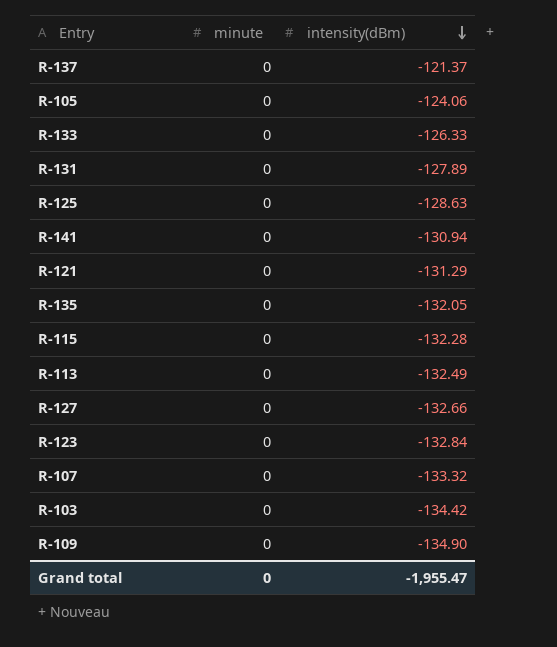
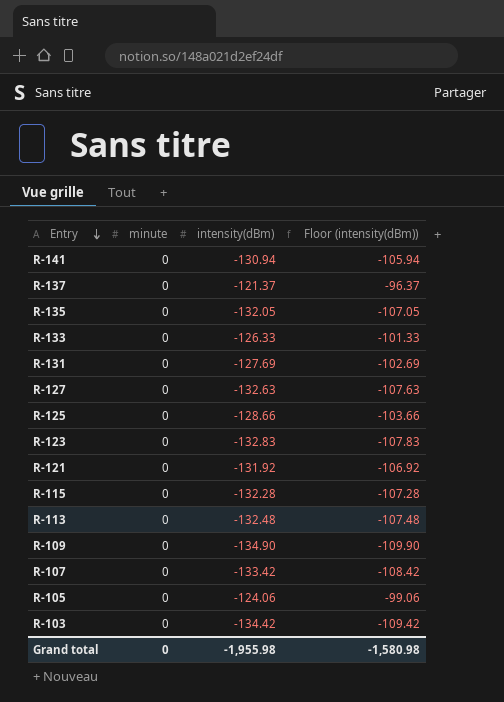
row order: intensity(dBm) descending -> Entry descending
column Floor (intensity(dBm)) | formula: none -> [intensity(dBm)] + 25
R-131 | intensity(dBm): -127.89 -> -127.69
R-127 | intensity(dBm): -132.66 -> -132.63
R-125 | intensity(dBm): -128.63 -> -128.66
R-123 | intensity(dBm): -132.84 -> -132.83
R-121 | intensity(dBm): -131.29 -> -131.92
R-113 | intensity(dBm): -132.49 -> -132.48
R-107 | intensity(dBm): -133.32 -> -133.42
Grand total | intensity(dBm): -1,955.47 -> -1,955.98

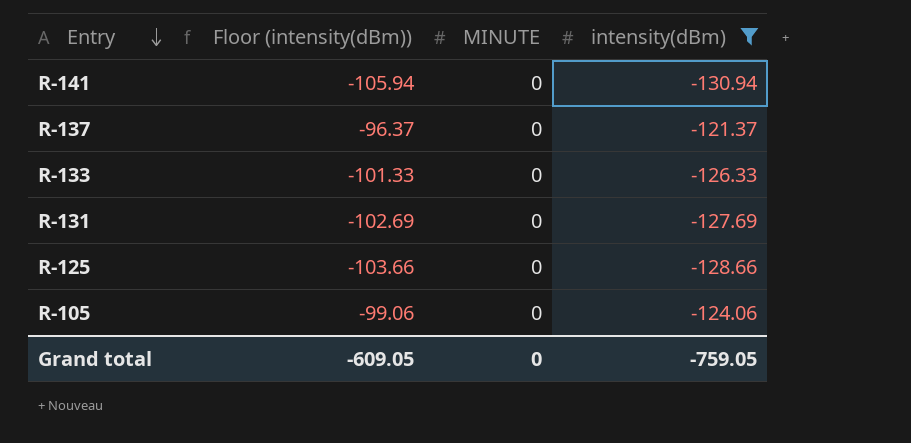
filter: none -> intensity(dBm) >= -130.94
column Floor (intensity(dBm)) | position: 4 -> 2
column name: minute -> MINUTE
Grand total | Floor (intensity(dBm)): -1,580.98 -> -609.05
Grand total | intensity(dBm): -1,955.98 -> -759.05

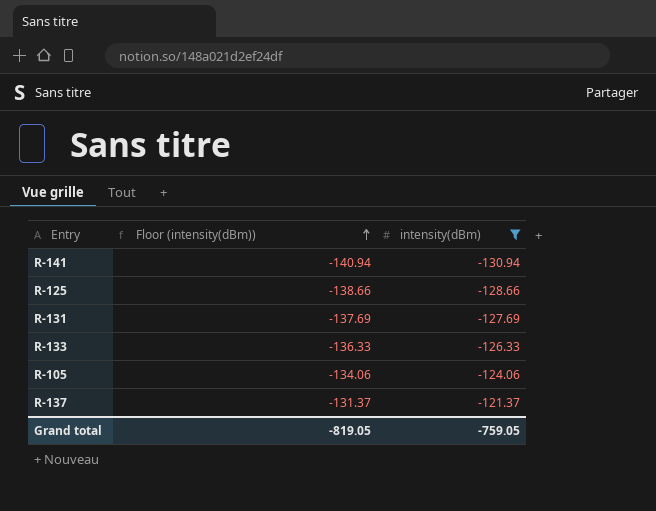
row order: Entry descending -> Floor (intensity(dBm)) ascending
column MINUTE | position: 3 -> none
column Floor (intensity(dBm)) | formula: [intensity(dBm)] + 25 -> [intensity(dBm)] - 10
Grand total | Floor (intensity(dBm)): -609.05 -> -819.05

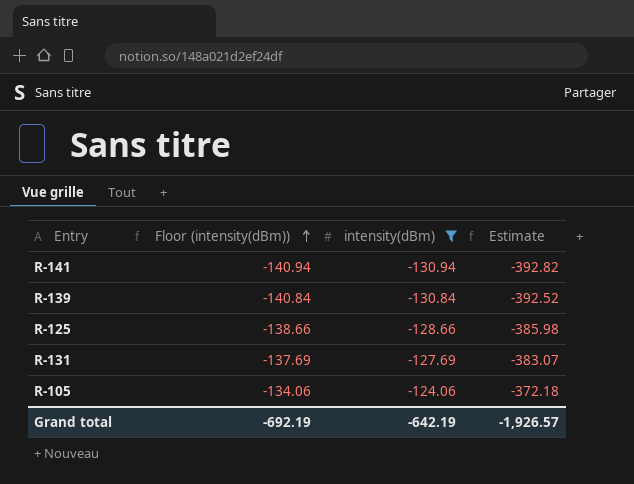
column Estimate | formula: none -> [intensity(dBm)] * 3
row R-133: -136.33 | -126.33 -> none
row R-137: -131.37 | -121.37 -> none
row R-139: none -> -140.84 | -130.84 | -392.52
Grand total | Floor (intensity(dBm)): -819.05 -> -692.19
Grand total | intensity(dBm): -759.05 -> -642.19

